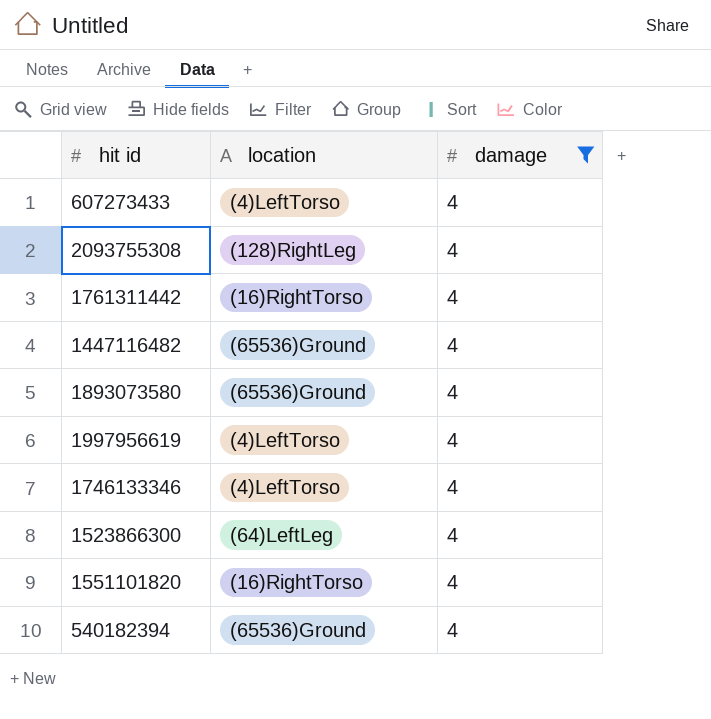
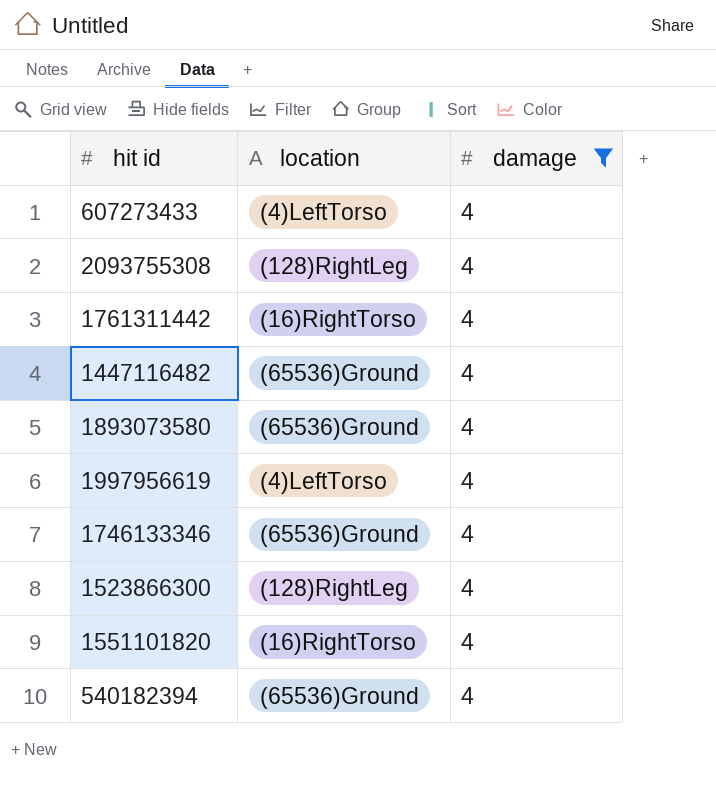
1746133346 | location: (4)LeftTorso -> (65536)Ground
1523866300 | location: (64)LeftLeg -> (128)RightLeg

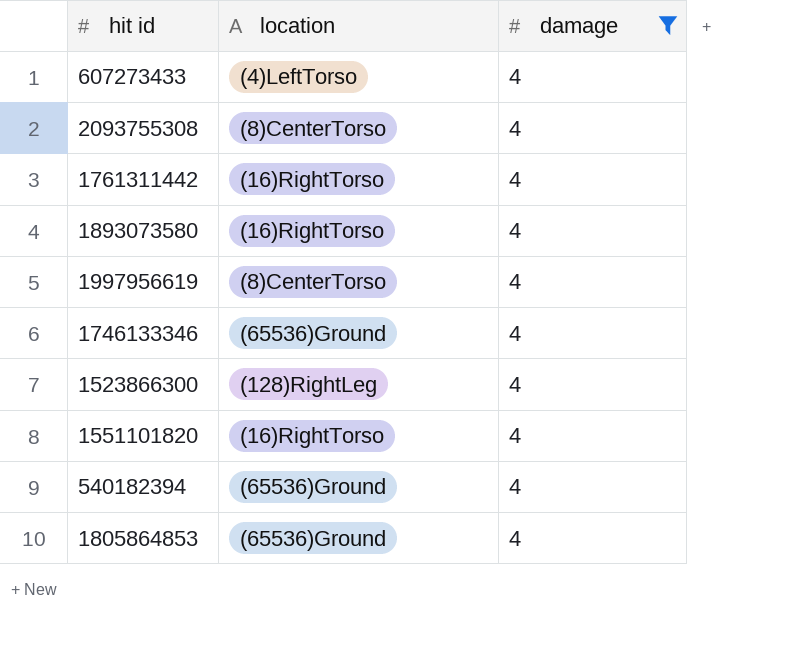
row 1447116482: (65536)Ground | 4 -> none
2093755308 | location: (128)RightLeg -> (8)CenterTorso
1893073580 | location: (65536)Ground -> (16)RightTorso
1997956619 | location: (4)LeftTorso -> (8)CenterTorso
row 1805864853: none -> (65536)Ground | 4

